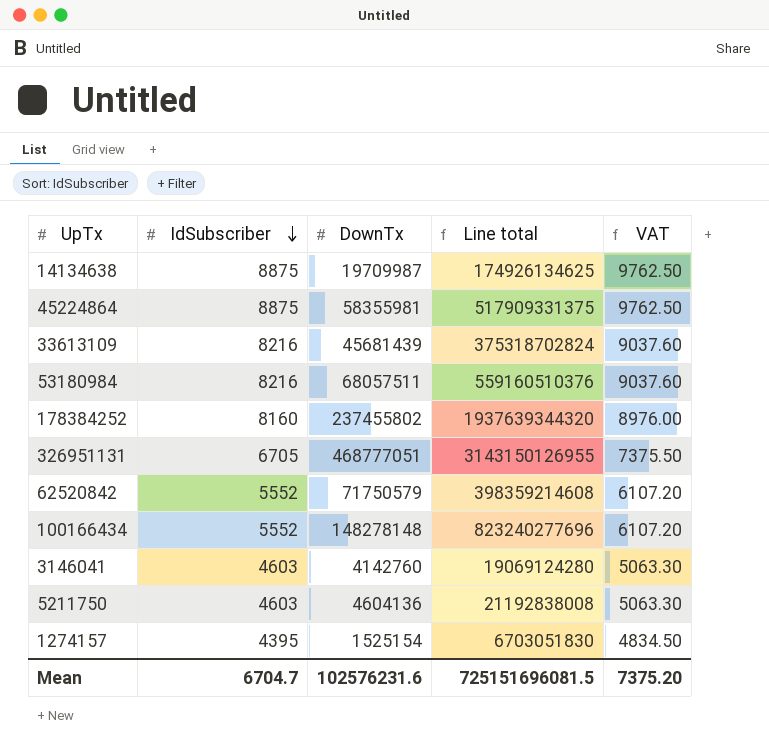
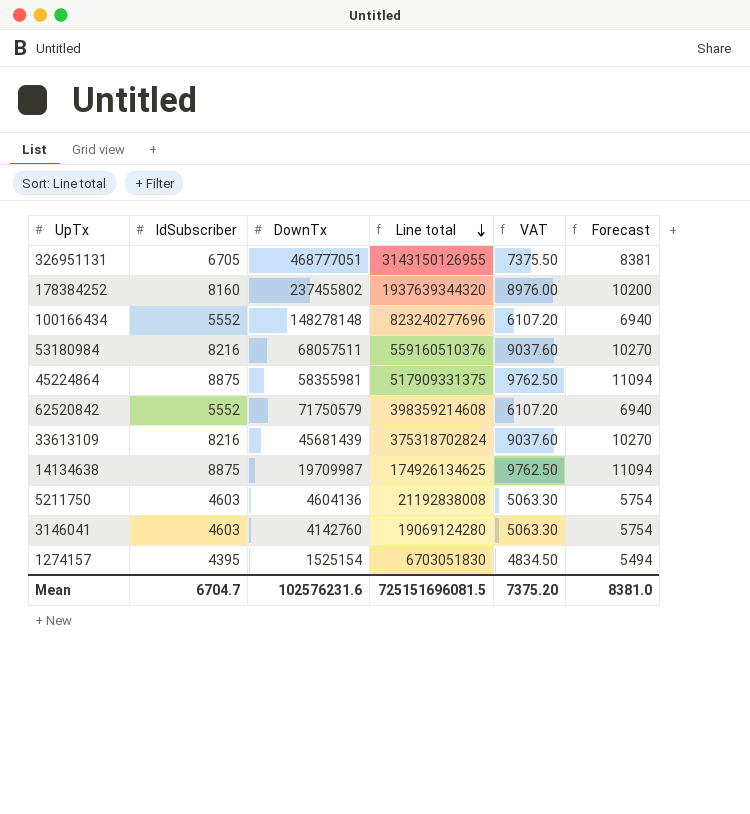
row order: IdSubscriber descending -> Line total descending
column Forecast | formula: none -> [IdSubscriber] * 1.25

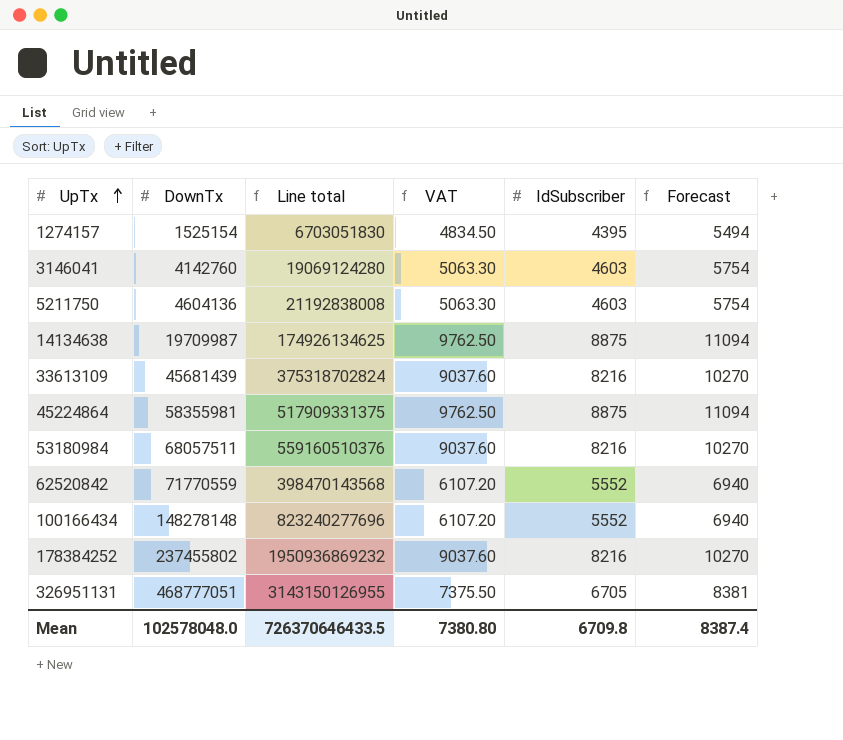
row order: Line total descending -> UpTx ascending
column IdSubscriber | position: 2 -> 5
62520842 | DownTx: 71750579 -> 71770559
62520842 | Line total: 398359214608 -> 398470143568
178384252 | Line total: 1937639344320 -> 1950936869232
178384252 | VAT: 8976.00 -> 9037.60
178384252 | IdSubscriber: 8160 -> 8216
178384252 | Forecast: 10200 -> 10270
Mean | DownTx: 102576231.6 -> 102578048.0
Mean | Line total: 725151696081.5 -> 726370646433.5
Mean | VAT: 7375.20 -> 7380.80
Mean | IdSubscriber: 6704.7 -> 6709.8
Mean | Forecast: 8381.0 -> 8387.4

